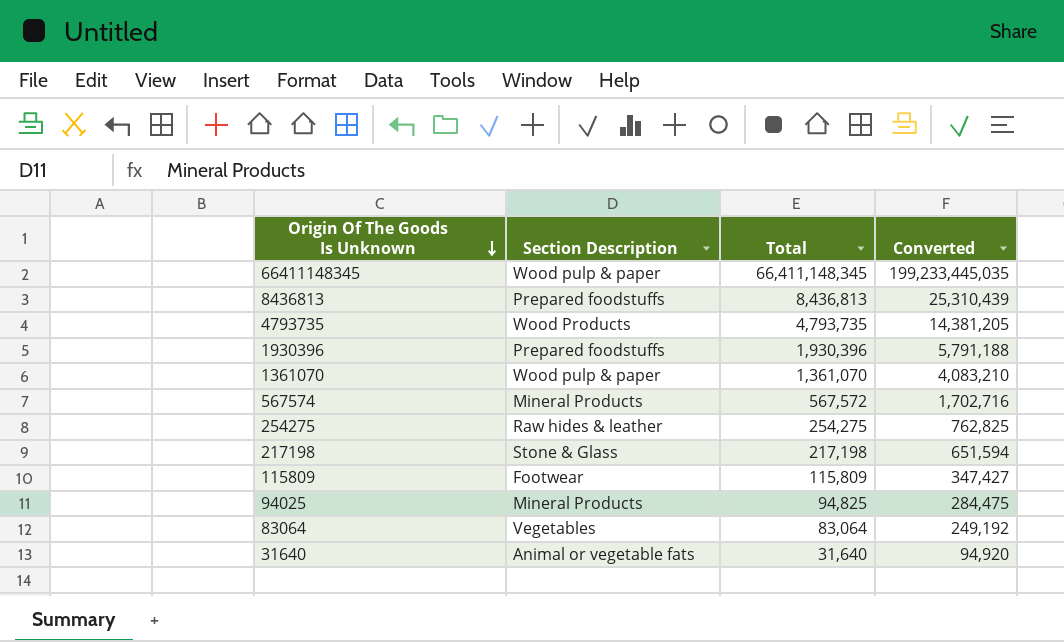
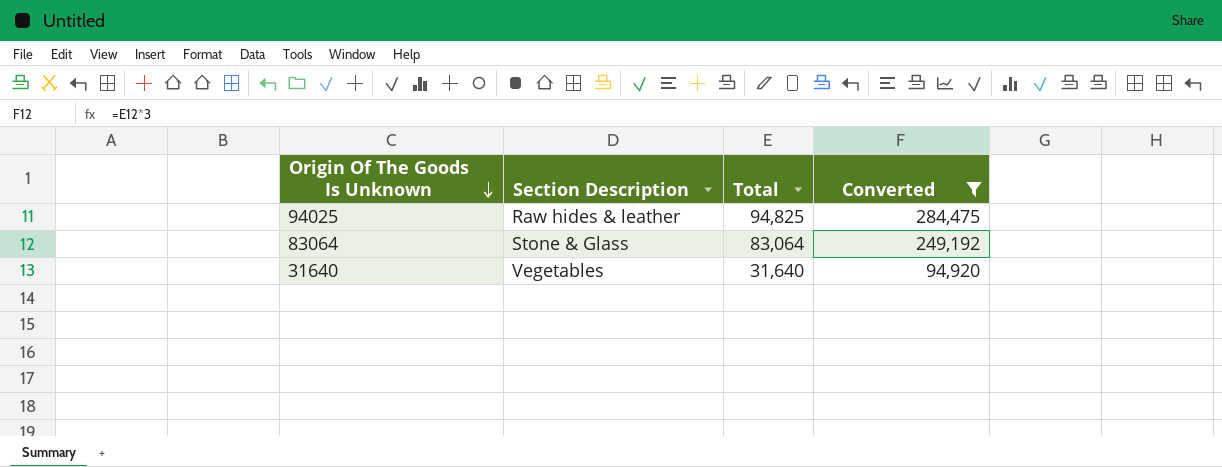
filter: none -> Converted <= 284,475
94025 | Section Description: Mineral Products -> Raw hides & leather
83064 | Section Description: Vegetables -> Stone & Glass
31640 | Section Description: Animal or vegetable fats -> Vegetables

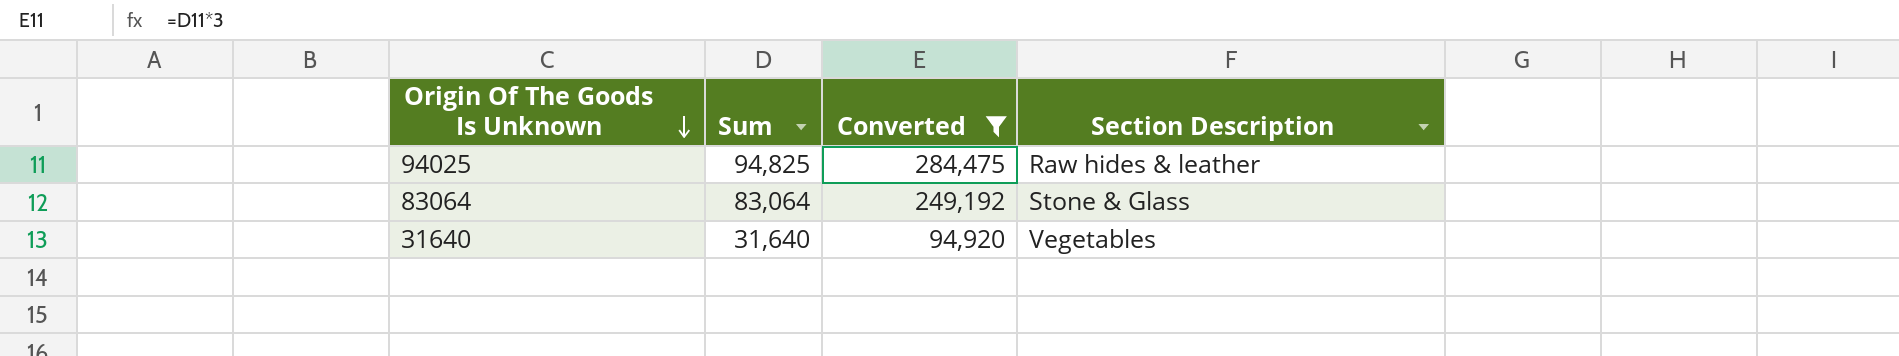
column name: Total -> Sum
column Section Description | position: 2 -> 4

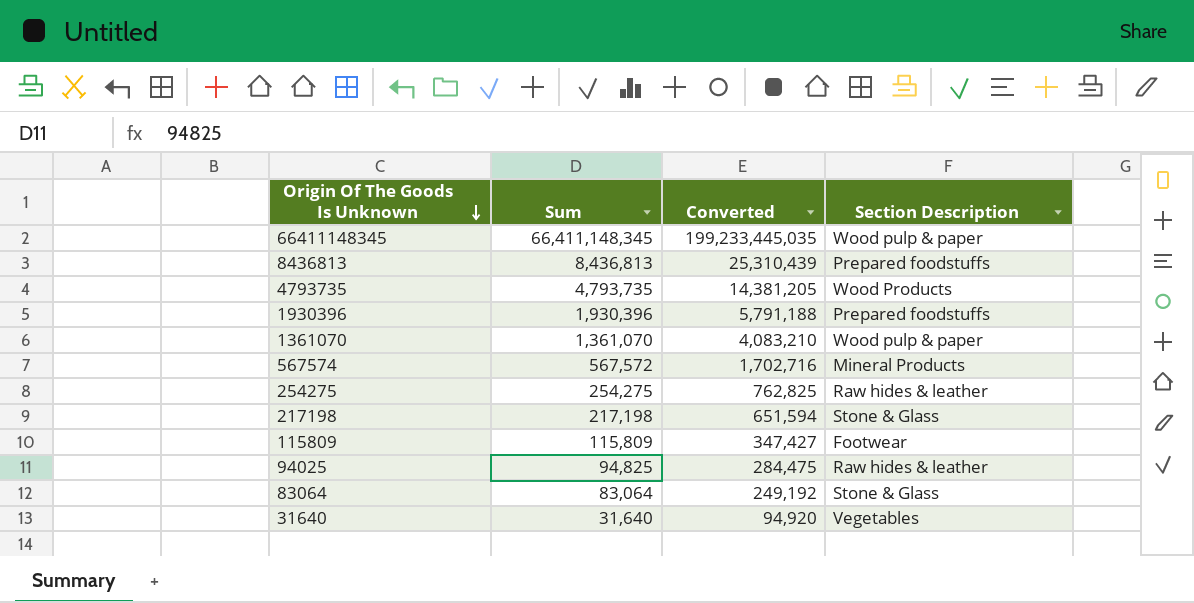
filter: Converted <= 284,475 -> none

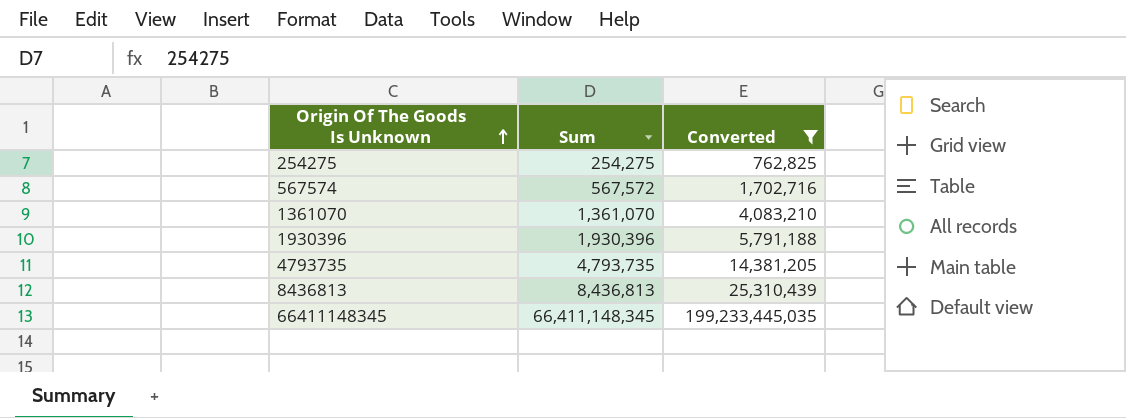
filter: none -> Converted >= 762,825
row order: Origin Of The Goods Is Unknown descending -> Origin Of The Goods Is Unknown ascending
column Section Description | position: 4 -> none

